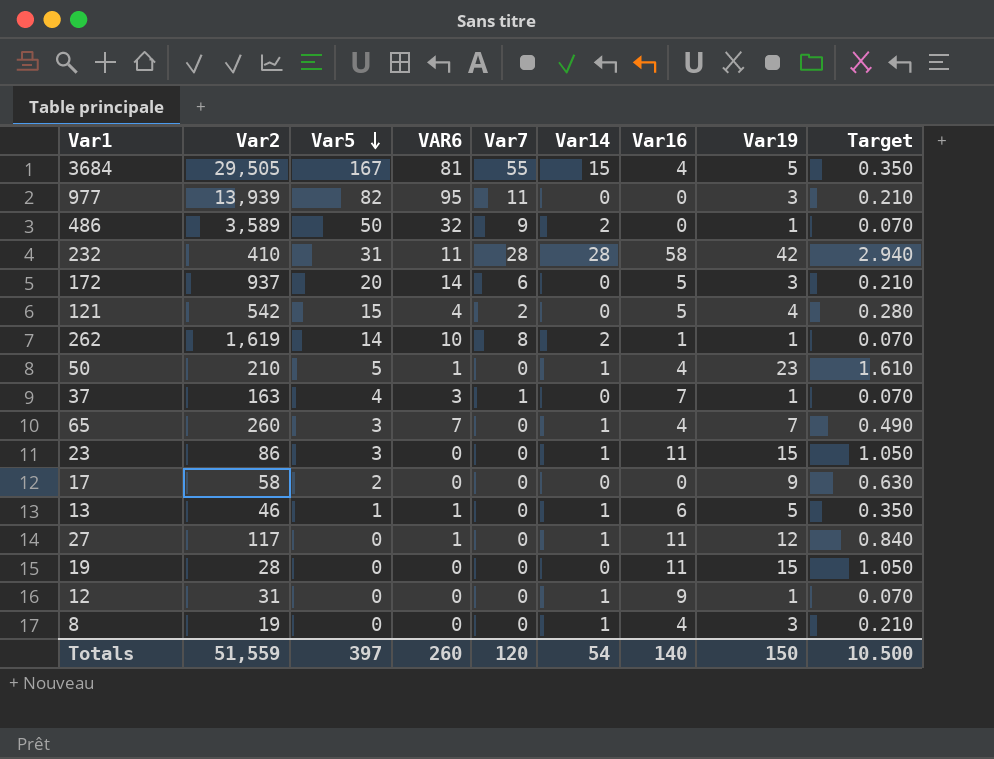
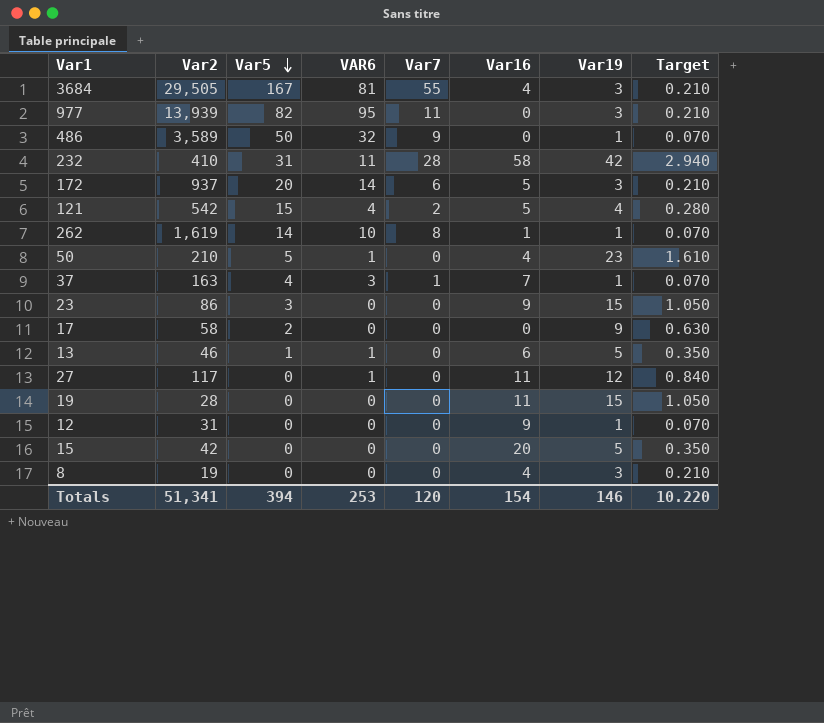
column Var14 | position: 6 -> none
row 65: 260 | 3 | 7 | 0 | 1 | 4 | 7 | 0.490 -> none
3684 | Var19: 5 -> 3
3684 | Target: 0.350 -> 0.210
23 | Var16: 11 -> 9
row 15: none -> 42 | 0 | 0 | 0 | 20 | 5 | 0.350
Totals | Var2: 51,559 -> 51,341
Totals | Var5: 397 -> 394
Totals | VAR6: 260 -> 253
Totals | Var16: 140 -> 154
Totals | Var19: 150 -> 146
Totals | Target: 10.500 -> 10.220

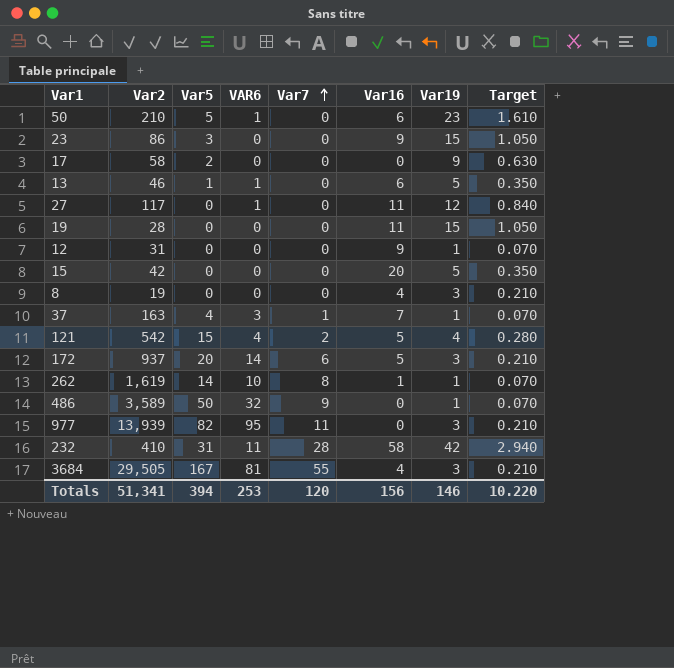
row order: Var5 descending -> Var7 ascending
50 | Var16: 4 -> 6
Totals | Var16: 154 -> 156

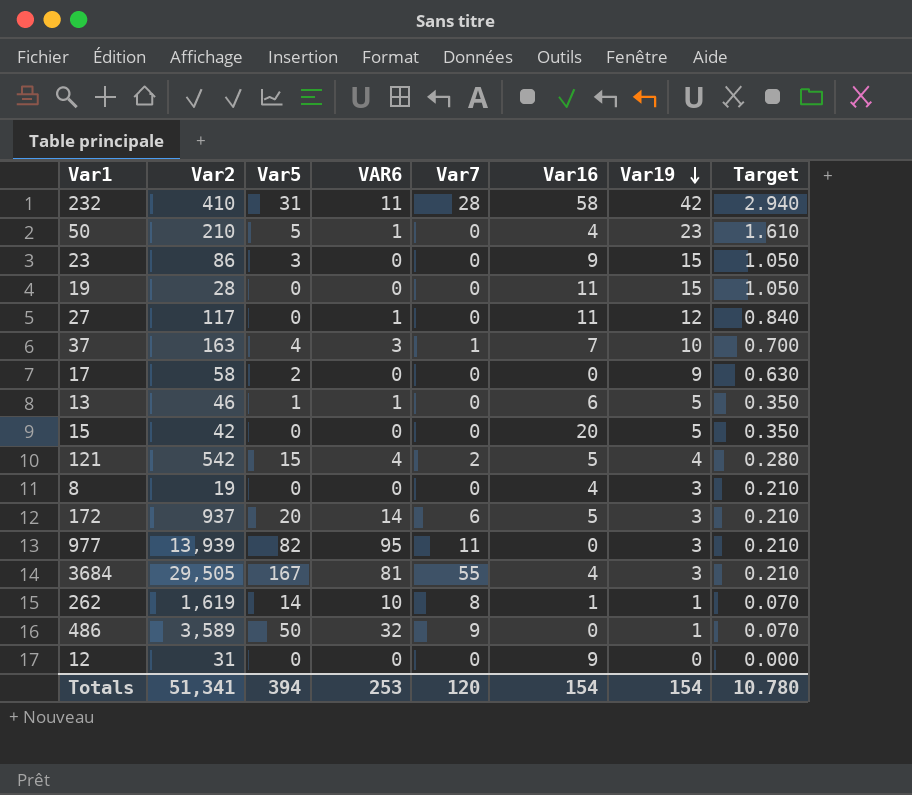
row order: Var7 ascending -> Var19 descending
50 | Var16: 6 -> 4
37 | Var19: 1 -> 10
37 | Target: 0.070 -> 0.700
12 | Var19: 1 -> 0
12 | Target: 0.070 -> 0.000
Totals | Var16: 156 -> 154
Totals | Var19: 146 -> 154
Totals | Target: 10.220 -> 10.780

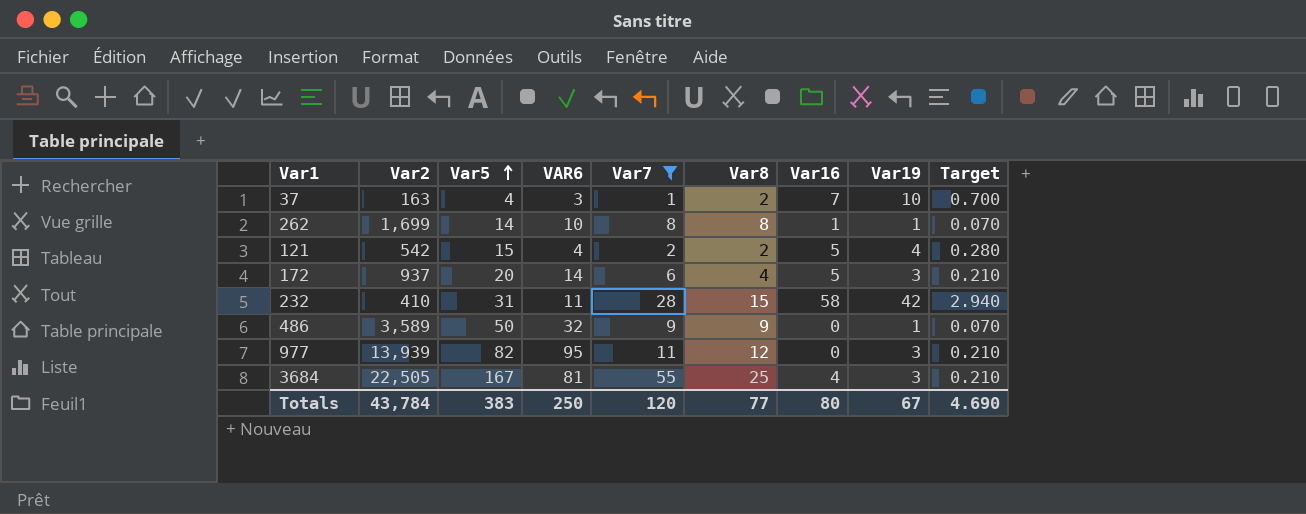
filter: none -> Var7 != 0
row order: Var19 descending -> Var5 ascending
column Var8 | position: none -> 6
262 | Var2: 1,619 -> 1,699
3684 | Var2: 29,505 -> 22,505
Totals | Var2: 51,341 -> 43,784
Totals | Var5: 394 -> 383
Totals | VAR6: 253 -> 250
Totals | Var16: 154 -> 80
Totals | Var19: 154 -> 67
Totals | Target: 10.780 -> 4.690

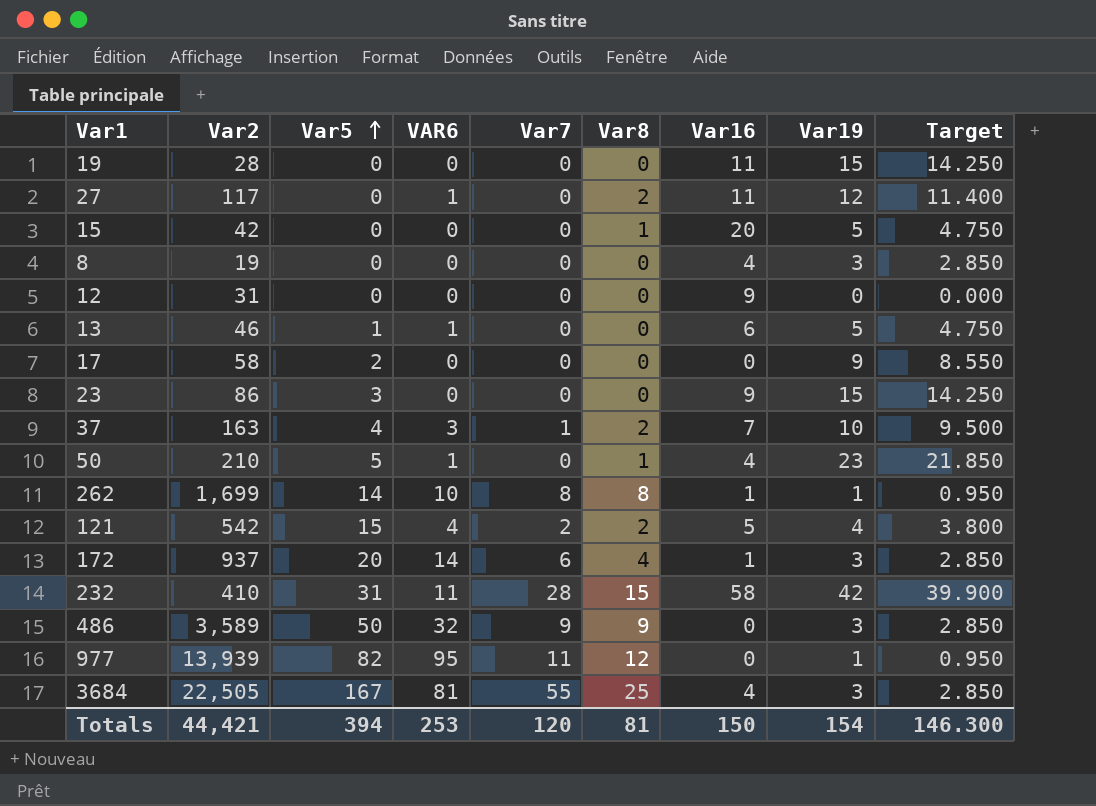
filter: Var7 != 0 -> none
column Target | formula: [Var19] * 0.07 -> [Var19] * 0.95
172 | Var16: 5 -> 1
486 | Var19: 1 -> 3
977 | Var19: 3 -> 1
Totals | Var2: 43,784 -> 44,421
Totals | Var5: 383 -> 394
Totals | VAR6: 250 -> 253
Totals | Var8: 77 -> 81
Totals | Var16: 80 -> 150
Totals | Var19: 67 -> 154
Totals | Target: 4.690 -> 146.300

